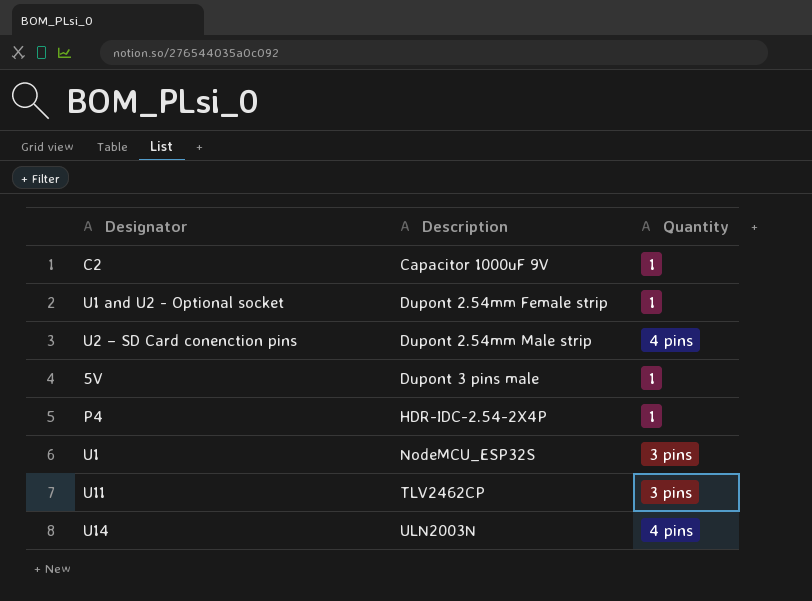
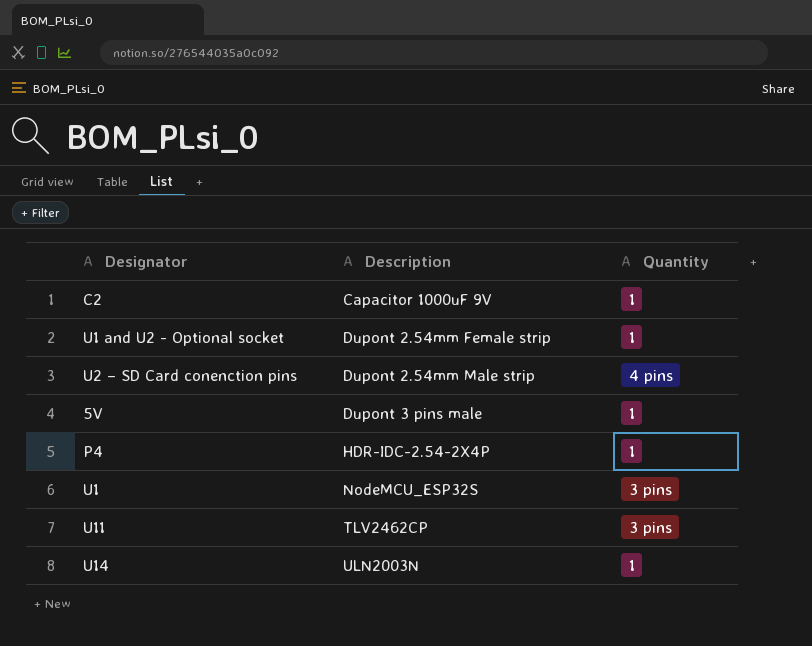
U14 | Quantity: 4 pins -> 1

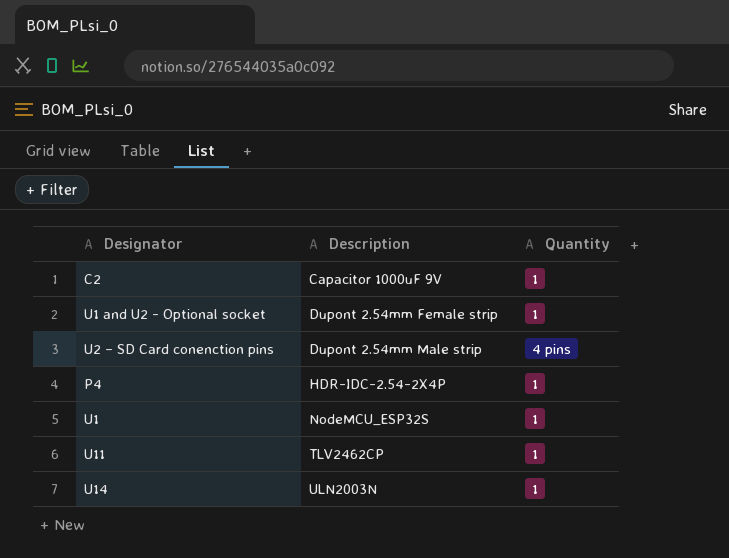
row 5V: Dupont 3 pins male | 1 -> none
U1 | Quantity: 3 pins -> 1
U11 | Quantity: 3 pins -> 1

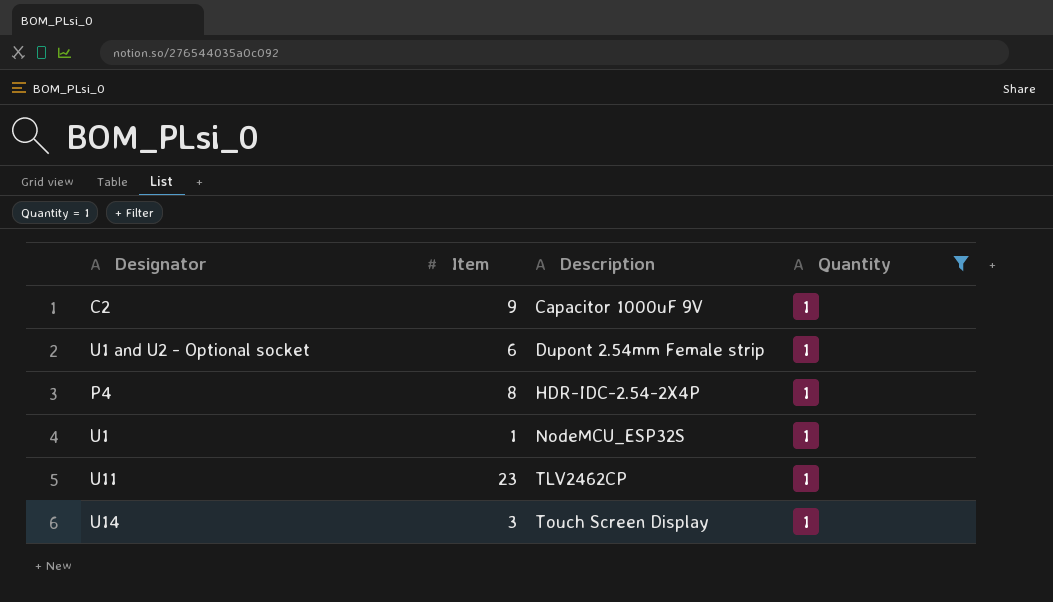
filter: none -> Quantity = 1
column Item | position: none -> 2
U14 | Description: ULN2003N -> Touch Screen Display

